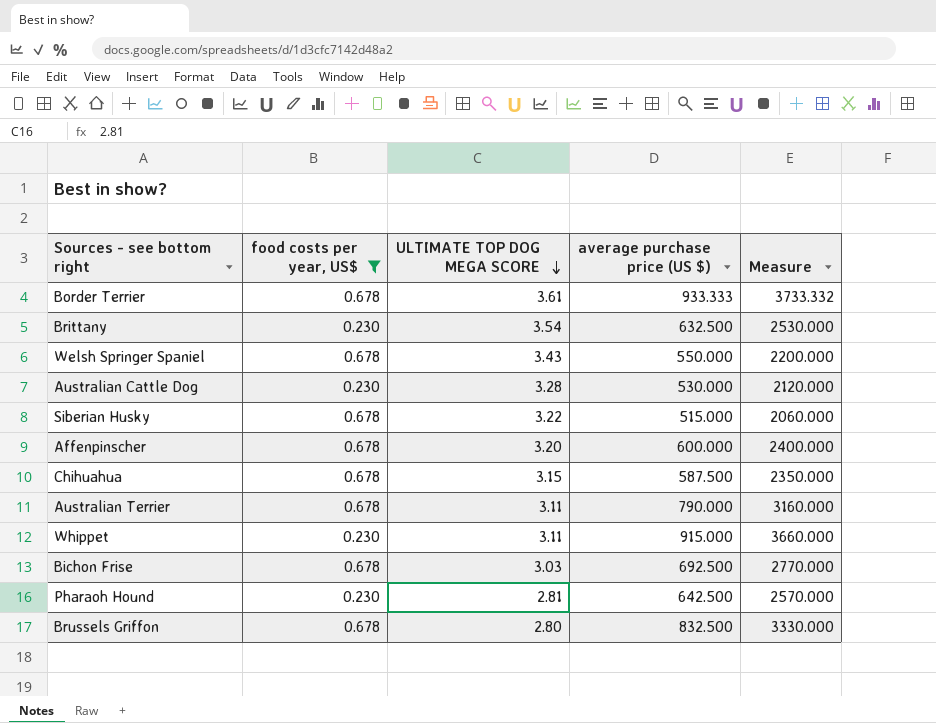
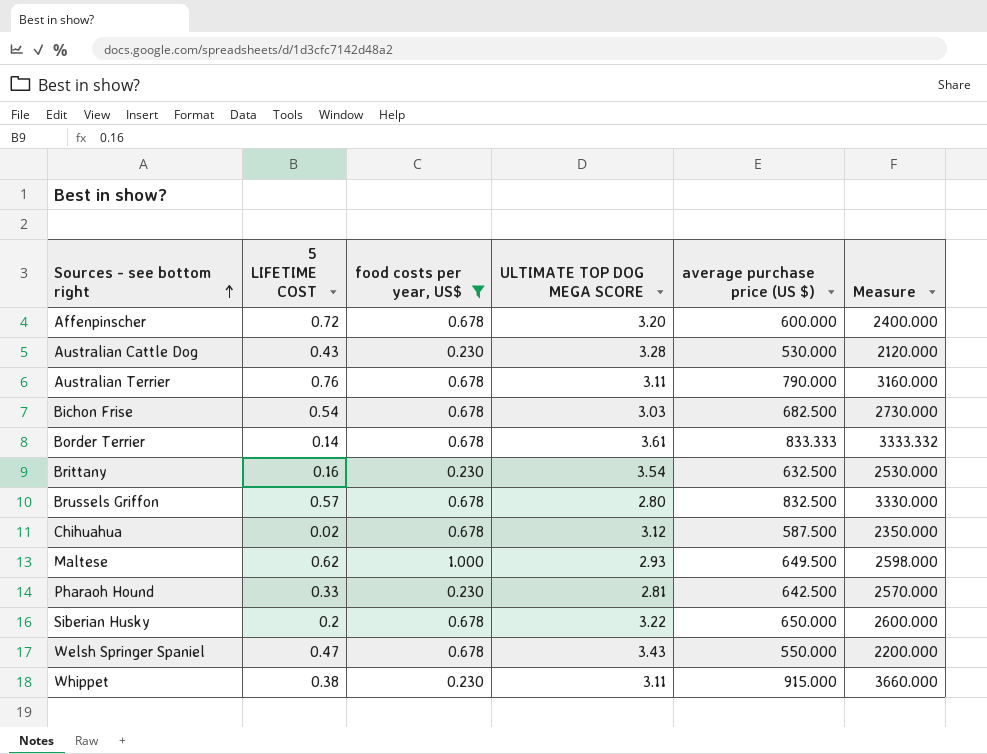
row order: ULTIMATE TOP DOG MEGA SCORE descending -> Sources - see bottom right ascending
column 5 LIFETIME COST | position: none -> 2
Bichon Frise | average purchase price (US $): 692.500 -> 682.500
Bichon Frise | Measure: 2770.000 -> 2730.000
Border Terrier | average purchase price (US $): 933.333 -> 833.333
Border Terrier | Measure: 3733.332 -> 3333.332
Chihuahua | ULTIMATE TOP DOG MEGA SCORE: 3.15 -> 3.12
row Maltese: none -> 0.62 | 1.000 | 2.93 | 649.500 | 2598.000
Siberian Husky | average purchase price (US $): 515.000 -> 650.000
Siberian Husky | Measure: 2060.000 -> 2600.000

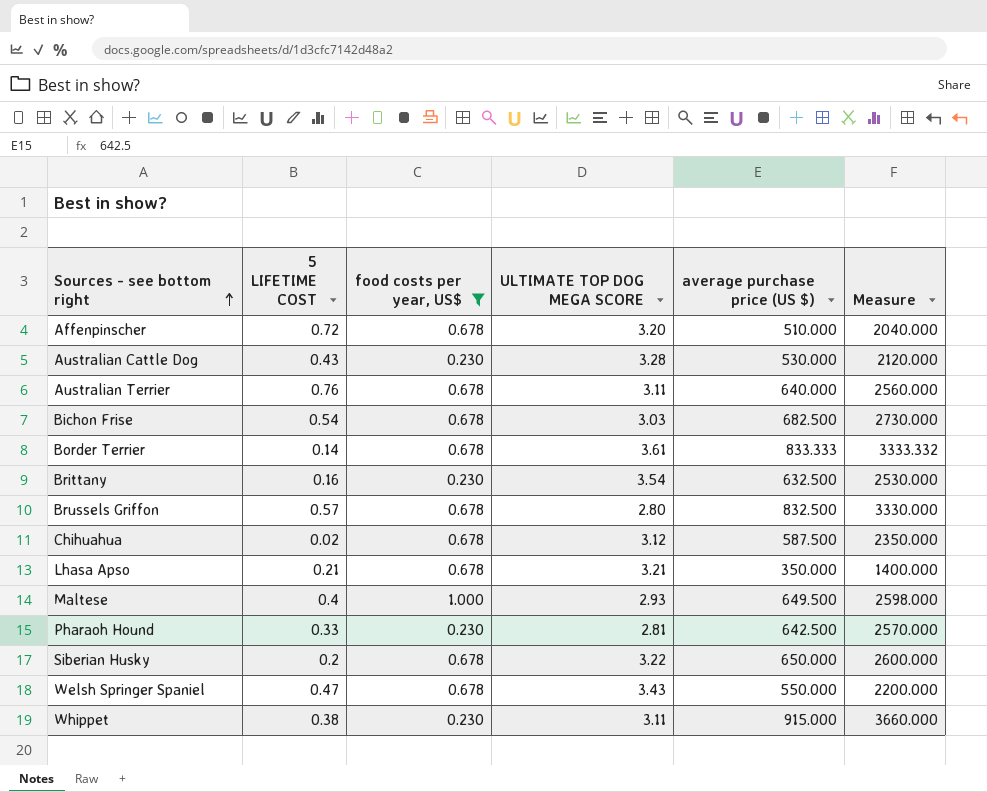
Affenpinscher | average purchase price (US $): 600.000 -> 510.000
Affenpinscher | Measure: 2400.000 -> 2040.000
Australian Terrier | average purchase price (US $): 790.000 -> 640.000
Australian Terrier | Measure: 3160.000 -> 2560.000
row Lhasa Apso: none -> 0.21 | 0.678 | 3.21 | 350.000 | 1400.000
Maltese | 5 LIFETIME COST: 0.62 -> 0.4

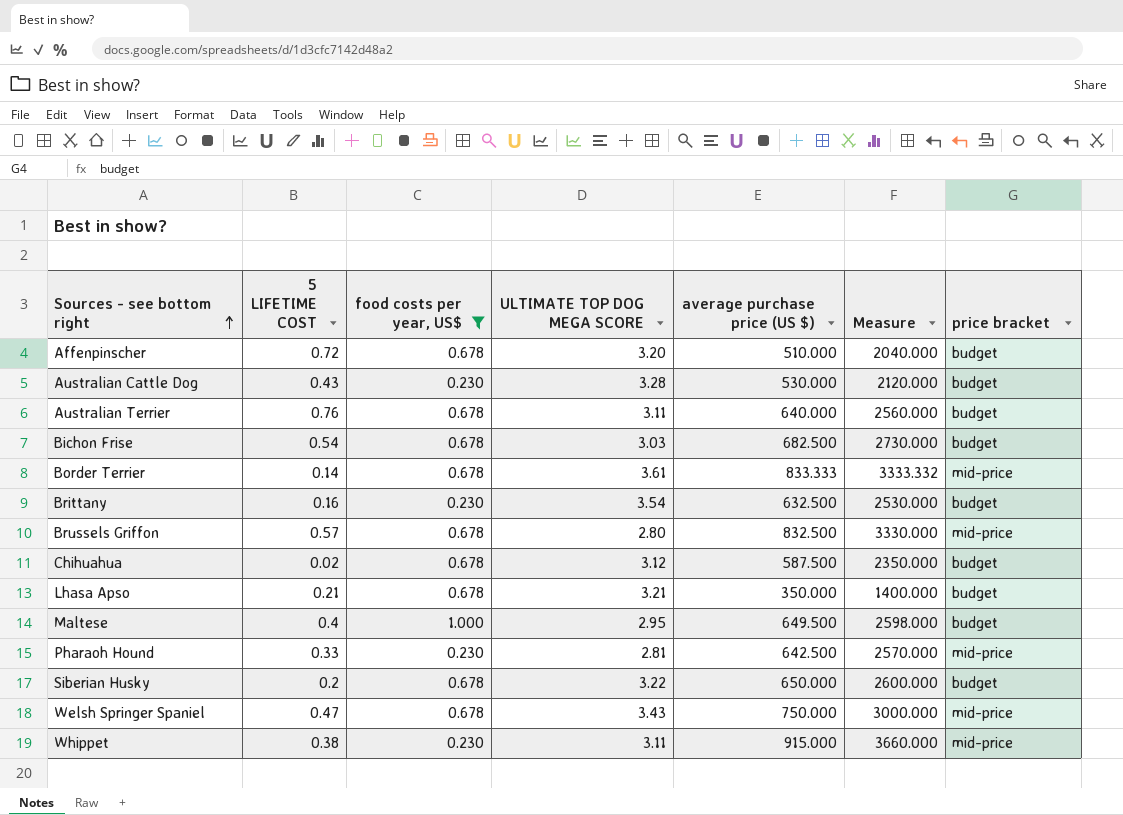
column price bracket | position: none -> 7
Maltese | ULTIMATE TOP DOG MEGA SCORE: 2.93 -> 2.95
Welsh Springer Spaniel | average purchase price (US $): 550.000 -> 750.000
Welsh Springer Spaniel | Measure: 2200.000 -> 3000.000

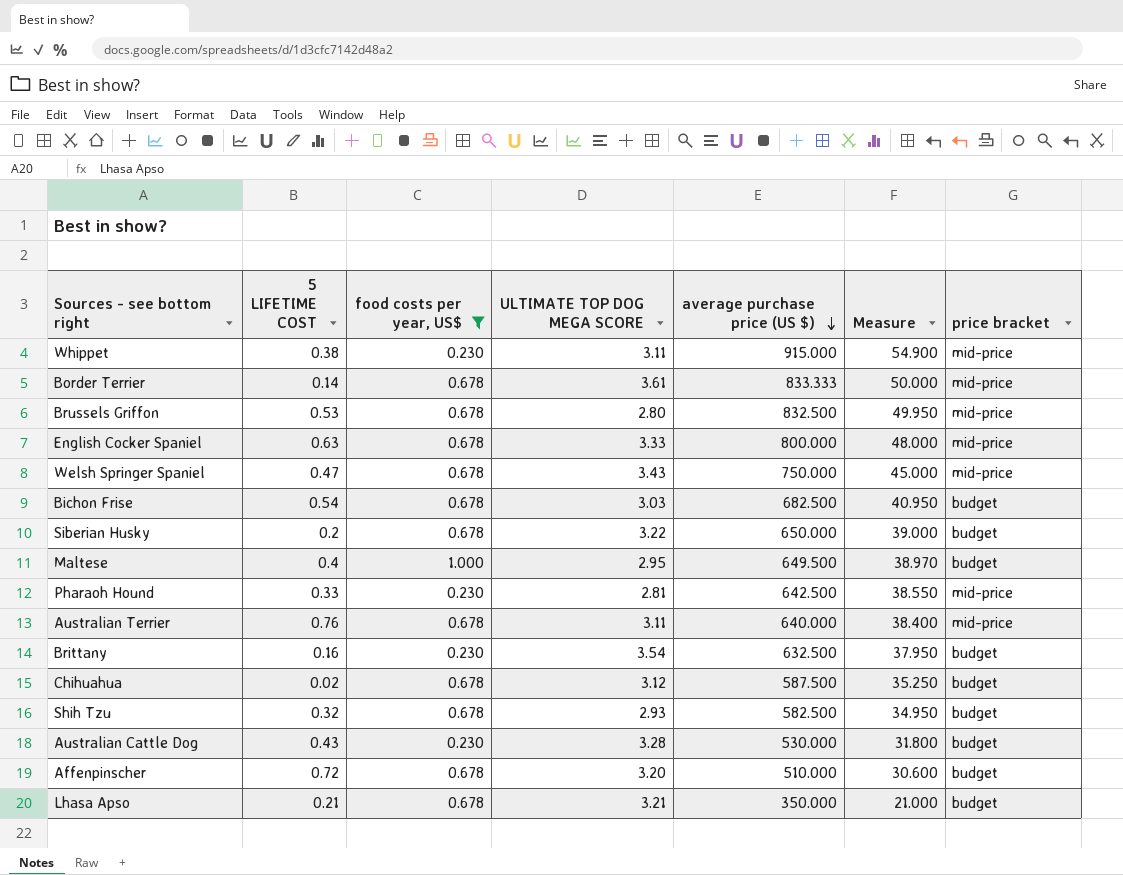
row order: Sources - see bottom right ascending -> average purchase price (US $) descending
column Measure | formula: [average purchase price (US $)] * 4 -> [average purchase price (US $)] * 0.06
Brussels Griffon | 5 LIFETIME COST: 0.57 -> 0.53
row English Cocker Spaniel: none -> 0.63 | 0.678 | 3.33 | 800.000 | 48.000 | mid-price
Australian Terrier | price bracket: budget -> mid-price
row Shih Tzu: none -> 0.32 | 0.678 | 2.93 | 582.500 | 34.950 | budget

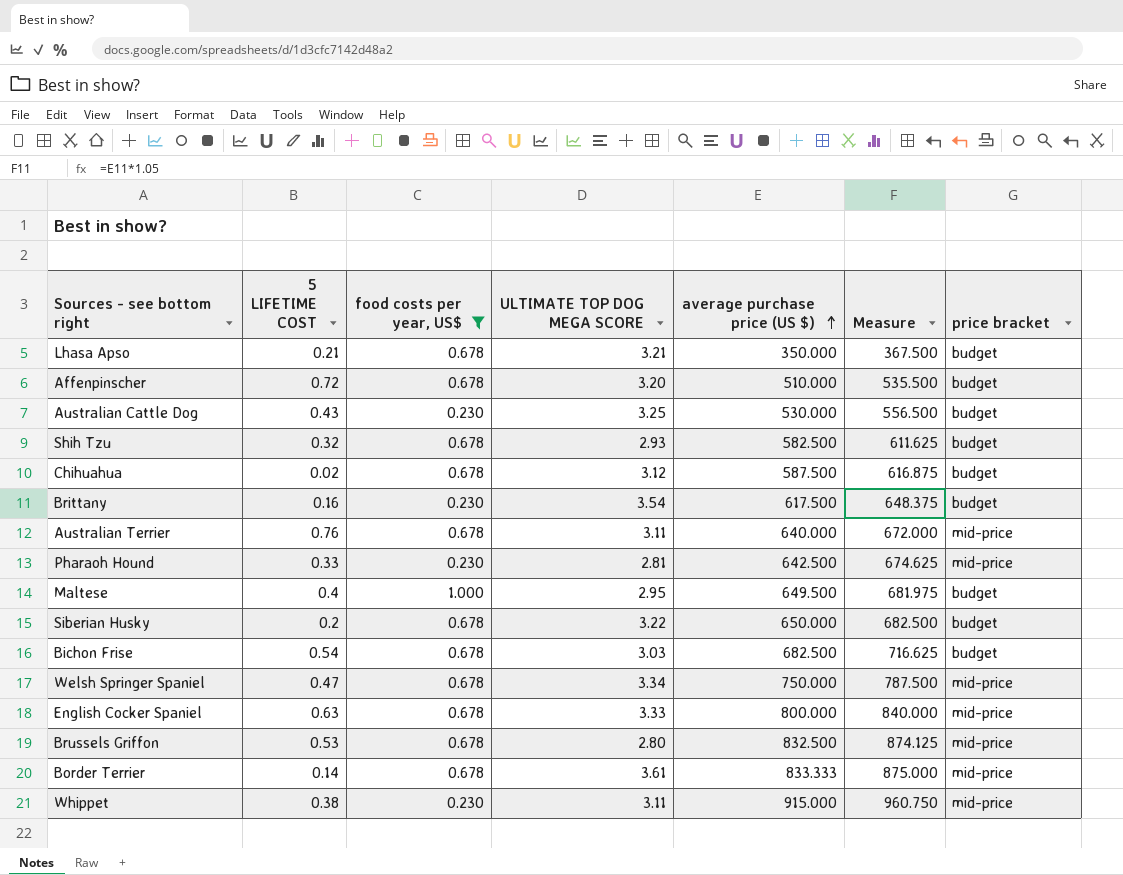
row order: average purchase price (US $) descending -> average purchase price (US $) ascending
column Measure | formula: [average purchase price (US $)] * 0.06 -> [average purchase price (US $)] * 1.05
Australian Cattle Dog | ULTIMATE TOP DOG MEGA SCORE: 3.28 -> 3.25
Brittany | average purchase price (US $): 632.500 -> 617.500
Welsh Springer Spaniel | ULTIMATE TOP DOG MEGA SCORE: 3.43 -> 3.34

